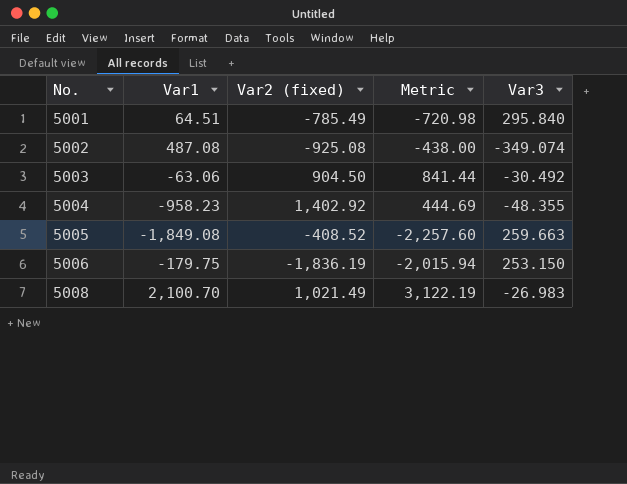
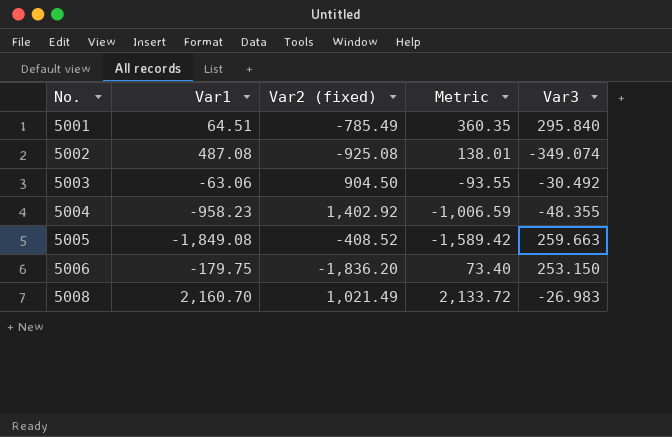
column Metric | formula: [Var1] + [Var2 (fixed)] -> [Var1] + [Var3]
5006 | Var2 (fixed): -1,836.19 -> -1,836.20
5008 | Var1: 2,100.70 -> 2,160.70

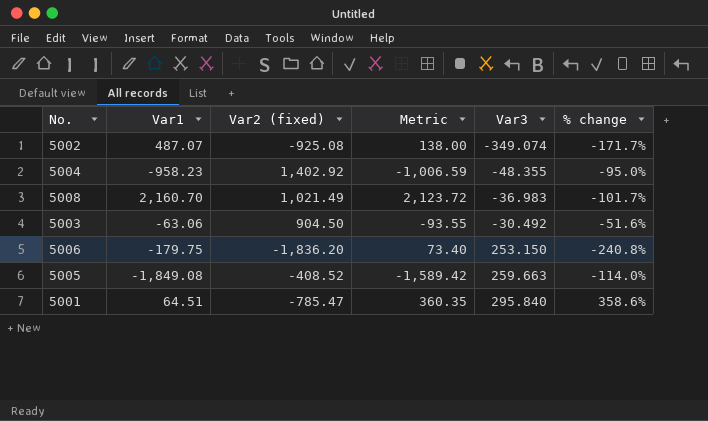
row order: No. ascending -> Var3 ascending
column % change | formula: none -> ([Var3] - [Var1]) / [Var1]
5002 | Var1: 487.08 -> 487.07
5002 | Metric: 138.01 -> 138.00
5008 | Metric: 2,133.72 -> 2,123.72
5008 | Var3: -26.983 -> -36.983
5001 | Var2 (fixed): -785.49 -> -785.47

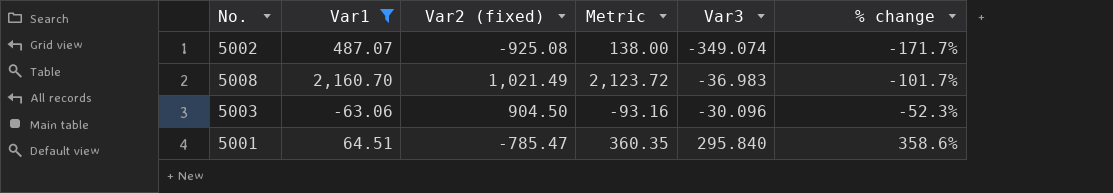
filter: none -> Var1 >= -63.06
5003 | Metric: -93.55 -> -93.16
5003 | Var3: -30.492 -> -30.096
5003 | % change: -51.6% -> -52.3%

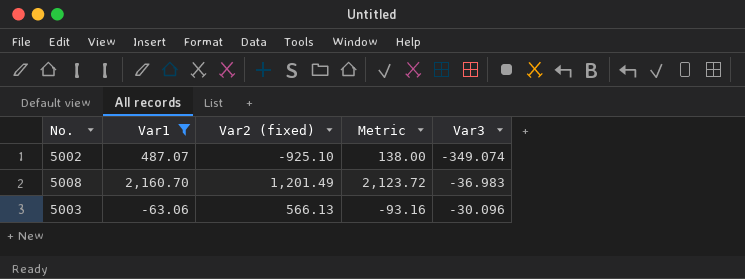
column % change | formula: ([Var3] - [Var1]) / [Var1] -> none
row 5001: 64.51 | -785.47 | 360.35 | 295.840 | 358.6% -> none
5002 | Var2 (fixed): -925.08 -> -925.10
5008 | Var2 (fixed): 1,021.49 -> 1,201.49
5003 | Var2 (fixed): 904.50 -> 566.13

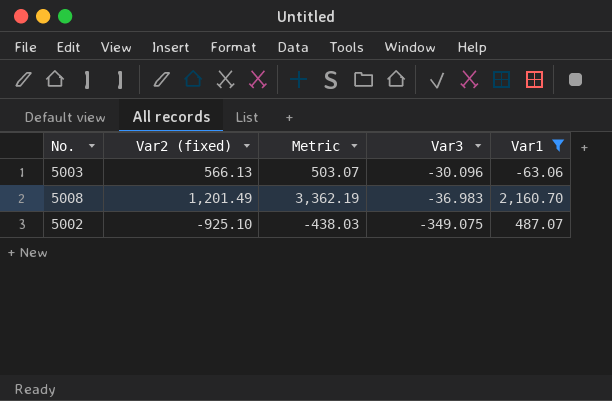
row order: Var3 ascending -> Var3 descending
column Metric | formula: [Var1] + [Var3] -> [Var2 (fixed)] + [Var1]
column Var1 | position: 2 -> 5
5002 | Var3: -349.074 -> -349.075

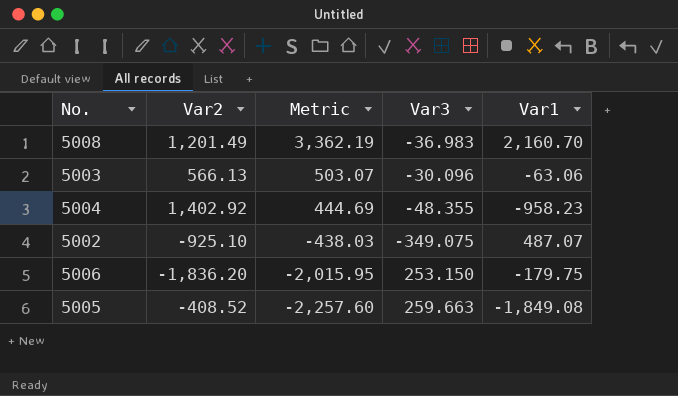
filter: Var1 >= -63.06 -> none
row order: Var3 descending -> Metric descending
column name: Var2 (fixed) -> Var2

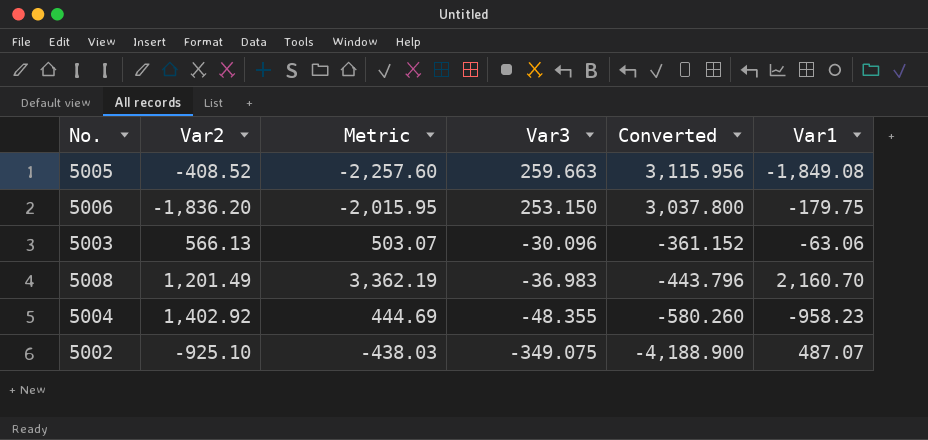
row order: Metric descending -> Var3 descending
column Converted | formula: none -> [Var3] * 12

